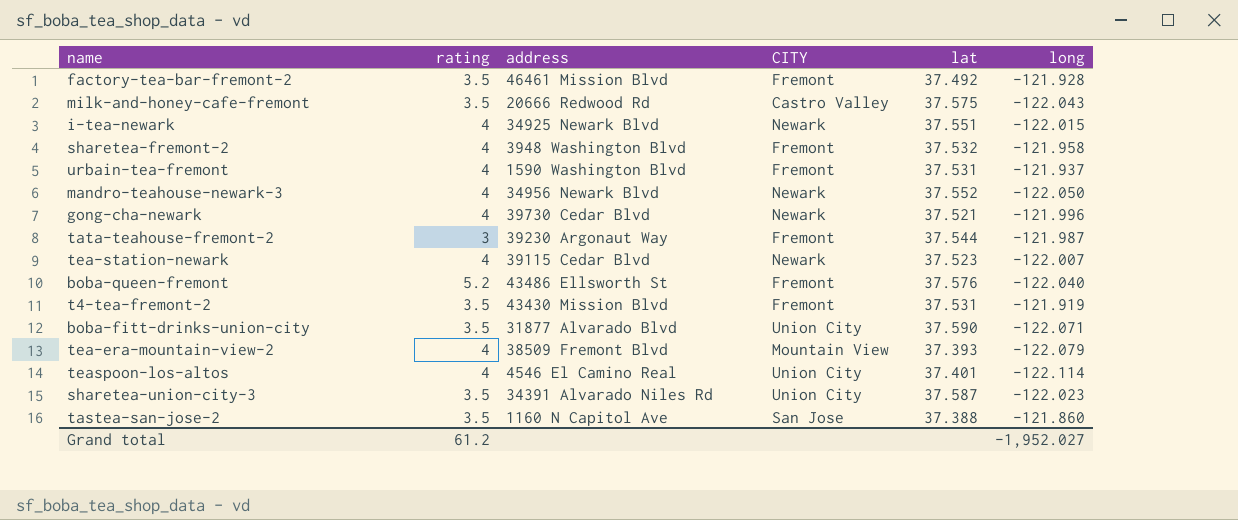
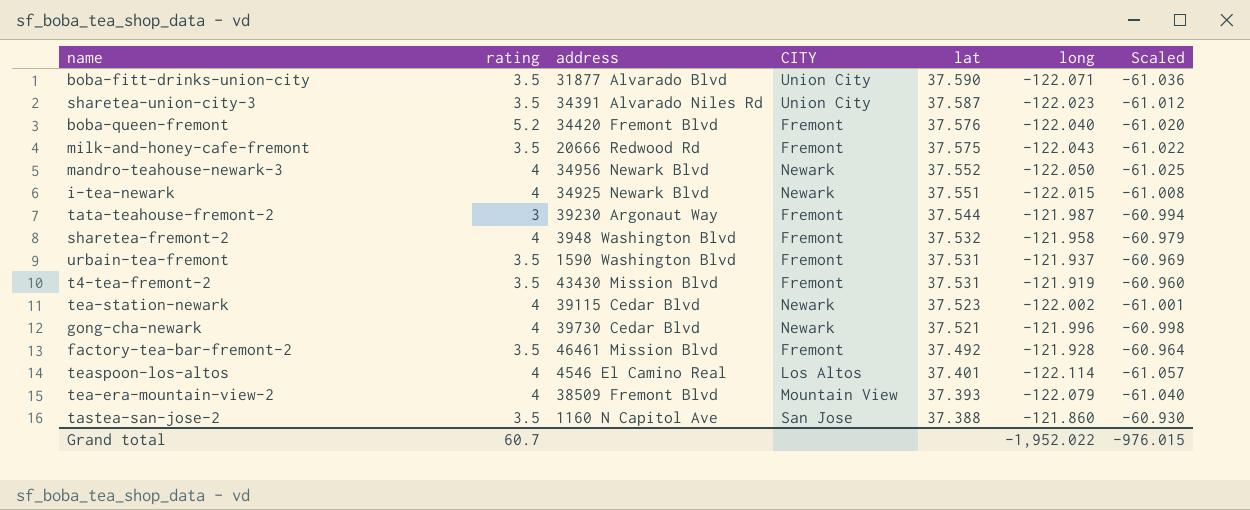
row order: none -> lat descending
column Scaled | formula: none -> [long] * 0.5
boba-queen-fremont | address: 43486 Ellsworth St -> 34420 Fremont Blvd
milk-and-honey-cafe-fremont | CITY: Castro Valley -> Fremont
urbain-tea-fremont | rating: 4 -> 3.5
tea-station-newark | long: -122.007 -> -122.002
teaspoon-los-altos | CITY: Union City -> Los Altos
Grand total | rating: 61.2 -> 60.7
Grand total | long: -1,952.027 -> -1,952.022

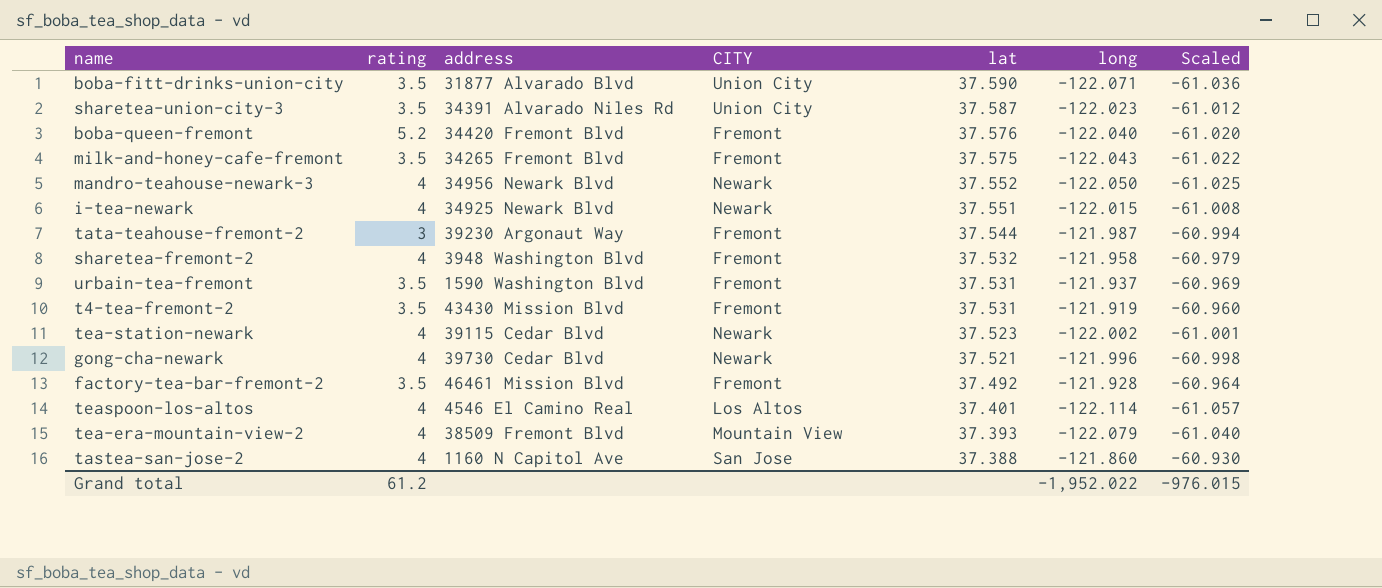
milk-and-honey-cafe-fremont | address: 20666 Redwood Rd -> 34265 Fremont Blvd
tastea-san-jose-2 | rating: 3.5 -> 4
Grand total | rating: 60.7 -> 61.2

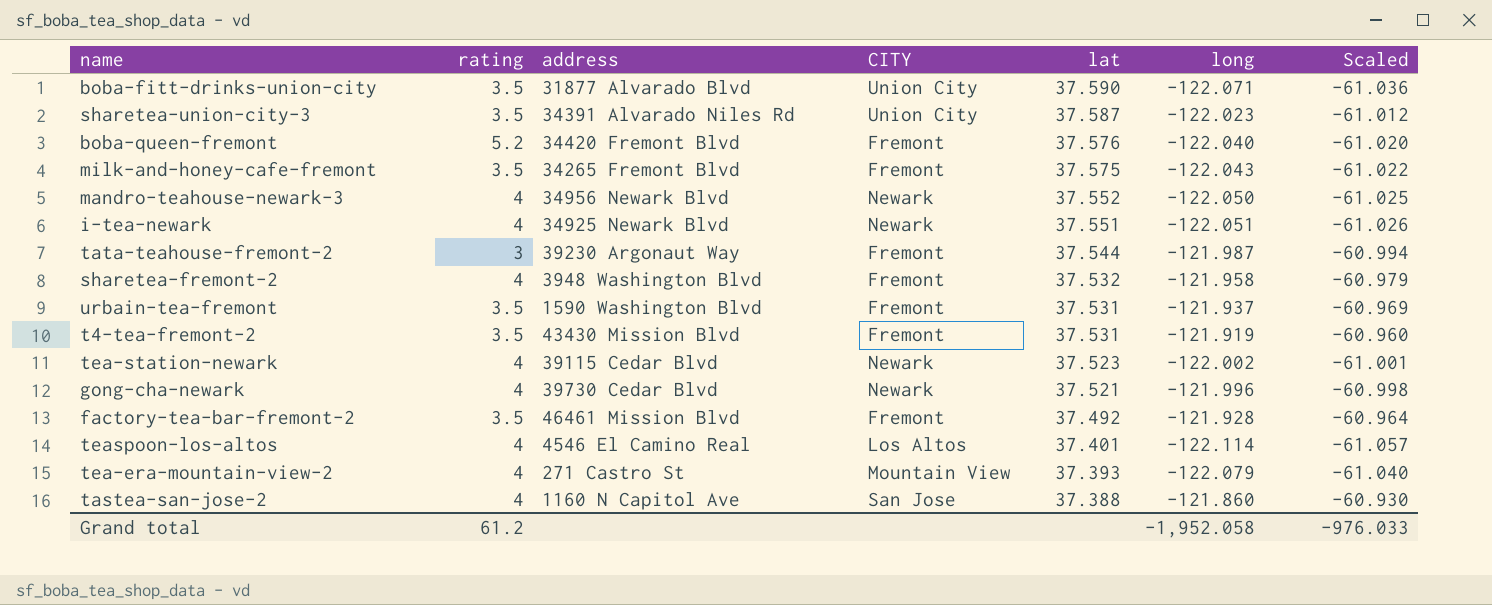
i-tea-newark | long: -122.015 -> -122.051
i-tea-newark | Scaled: -61.008 -> -61.026
tea-era-mountain-view-2 | address: 38509 Fremont Blvd -> 271 Castro St
Grand total | long: -1,952.022 -> -1,952.058
Grand total | Scaled: -976.015 -> -976.033

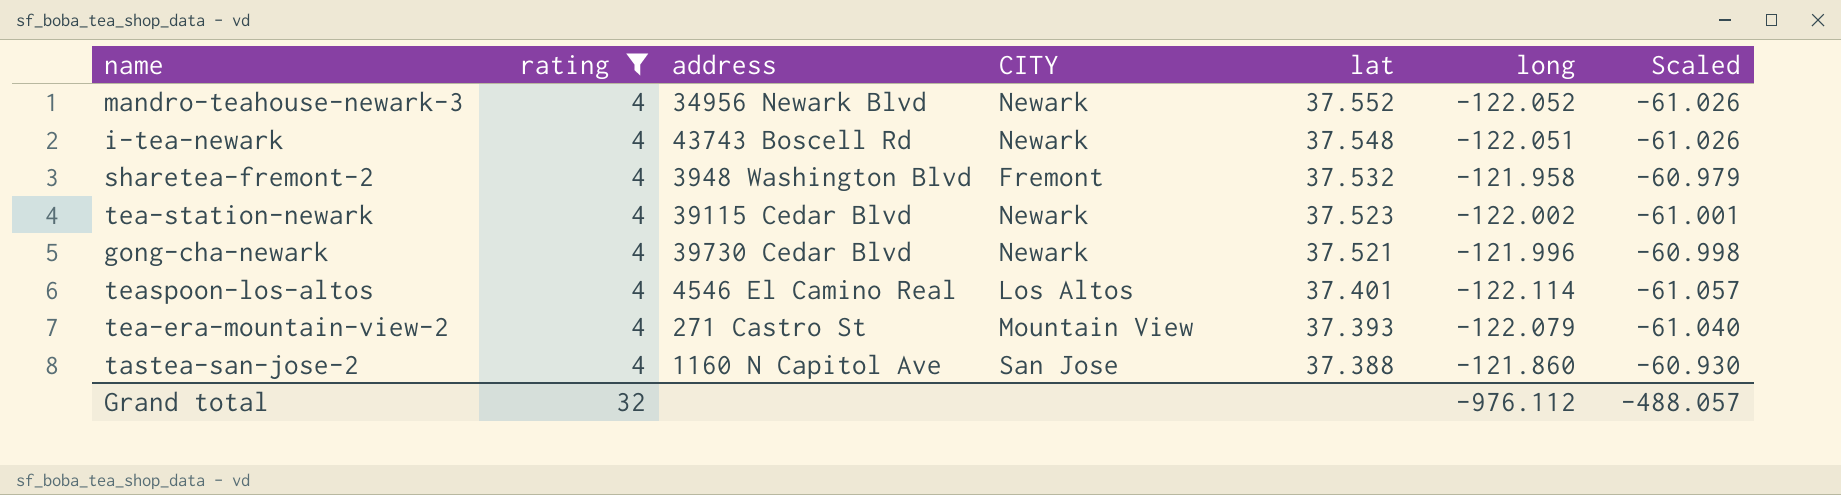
filter: none -> rating = 4
mandro-teahouse-newark-3 | long: -122.050 -> -122.052
mandro-teahouse-newark-3 | Scaled: -61.025 -> -61.026
i-tea-newark | address: 34925 Newark Blvd -> 43743 Boscell Rd
i-tea-newark | lat: 37.551 -> 37.548
Grand total | rating: 61.2 -> 32
Grand total | long: -1,952.058 -> -976.112
Grand total | Scaled: -976.033 -> -488.057

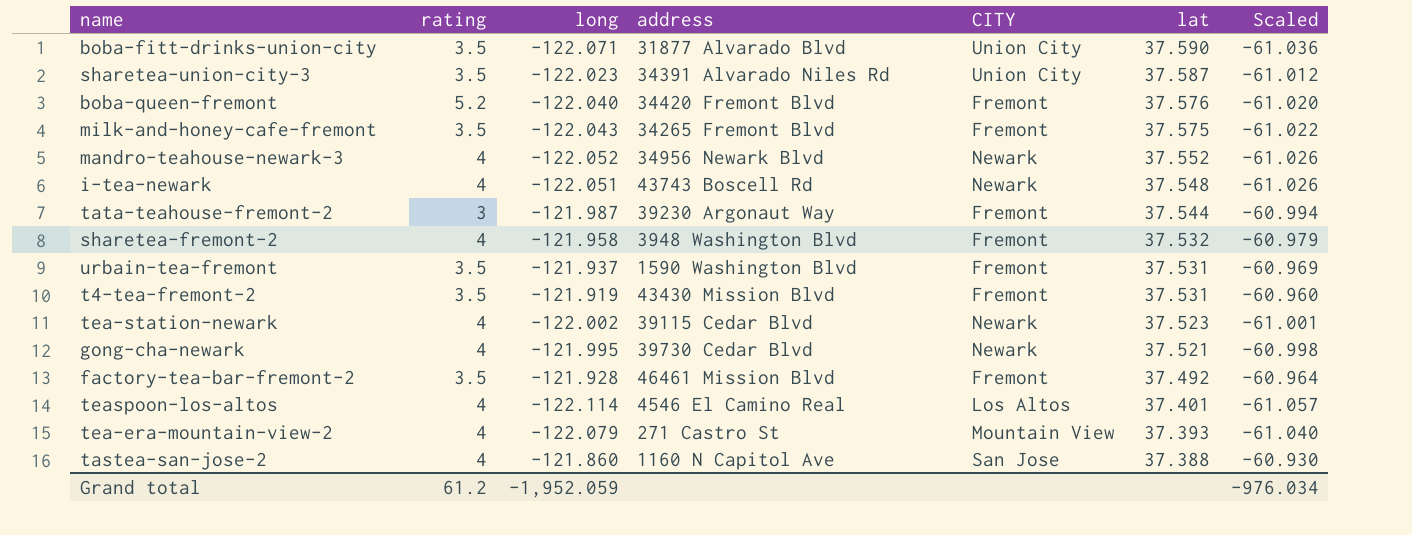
filter: rating = 4 -> none
column long | position: 6 -> 3
gong-cha-newark | long: -121.996 -> -121.995
Grand total | rating: 32 -> 61.2
Grand total | long: -976.112 -> -1,952.059
Grand total | Scaled: -488.057 -> -976.034

